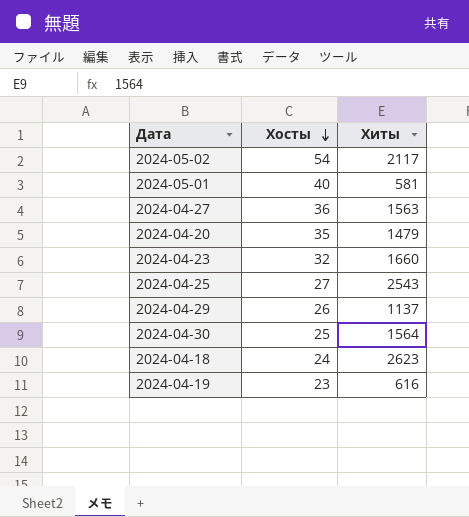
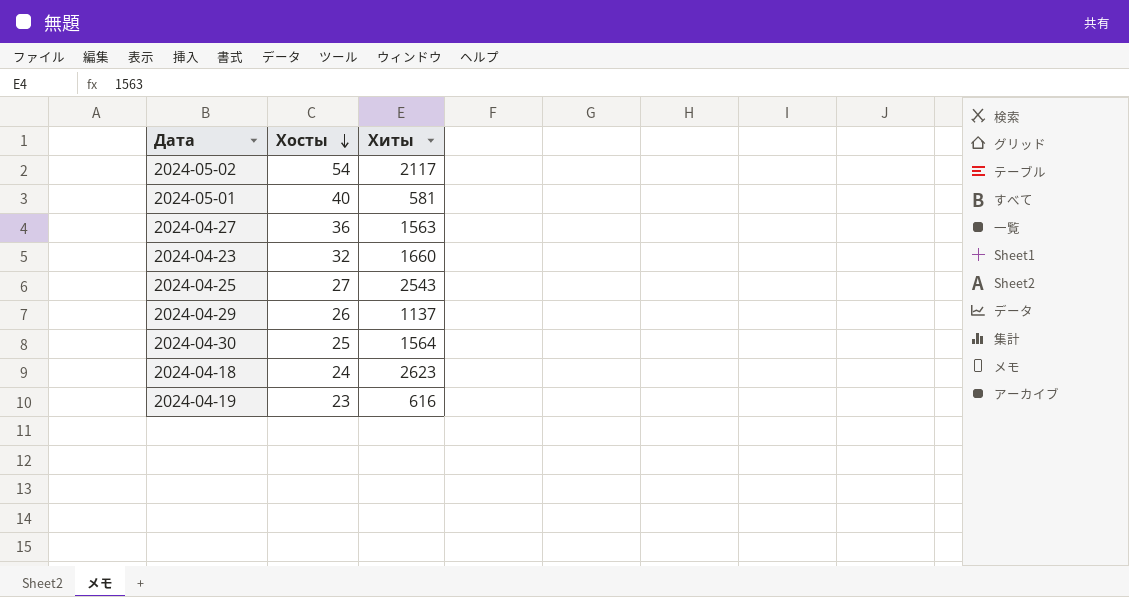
row 2024-04-20: 35 | 1479 -> none

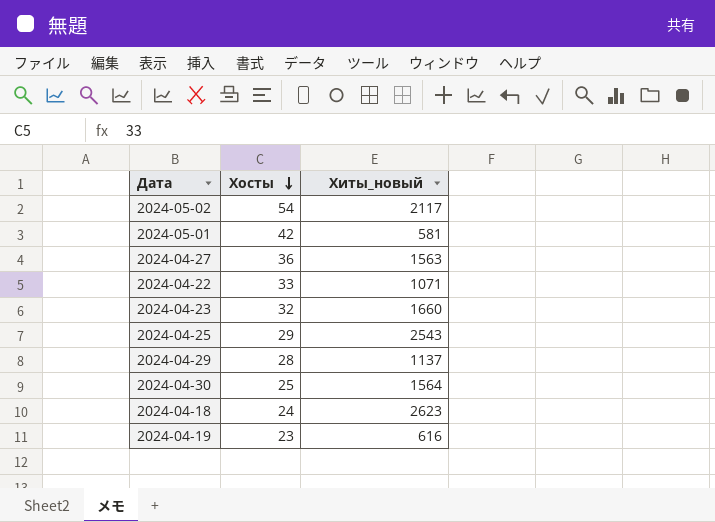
column name: Хиты -> Хиты_новый
2024-05-01 | Хосты: 40 -> 42
row 2024-04-22: none -> 33 | 1071
2024-04-25 | Хосты: 27 -> 29
2024-04-29 | Хосты: 26 -> 28

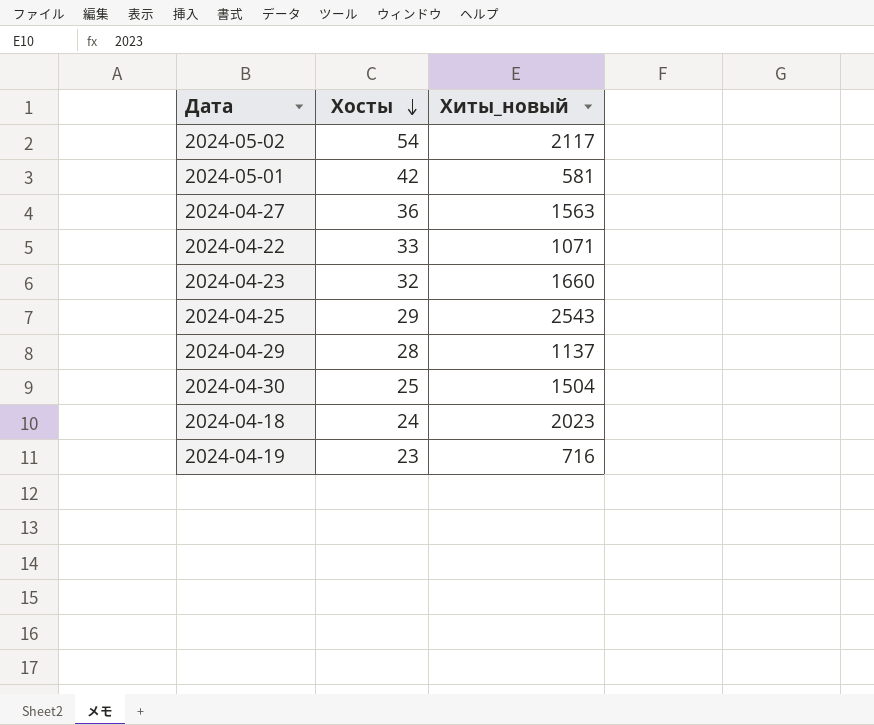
2024-04-30 | Хиты_новый: 1564 -> 1504
2024-04-18 | Хиты_новый: 2623 -> 2023
2024-04-19 | Хиты_новый: 616 -> 716

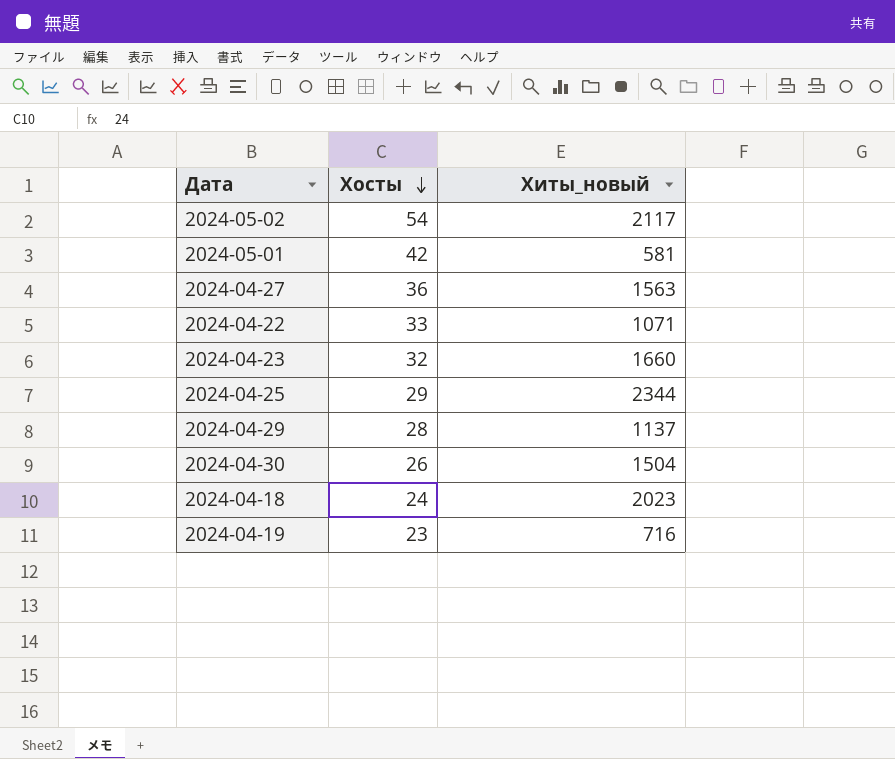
2024-04-25 | Хиты_новый: 2543 -> 2344
2024-04-30 | Хосты: 25 -> 26

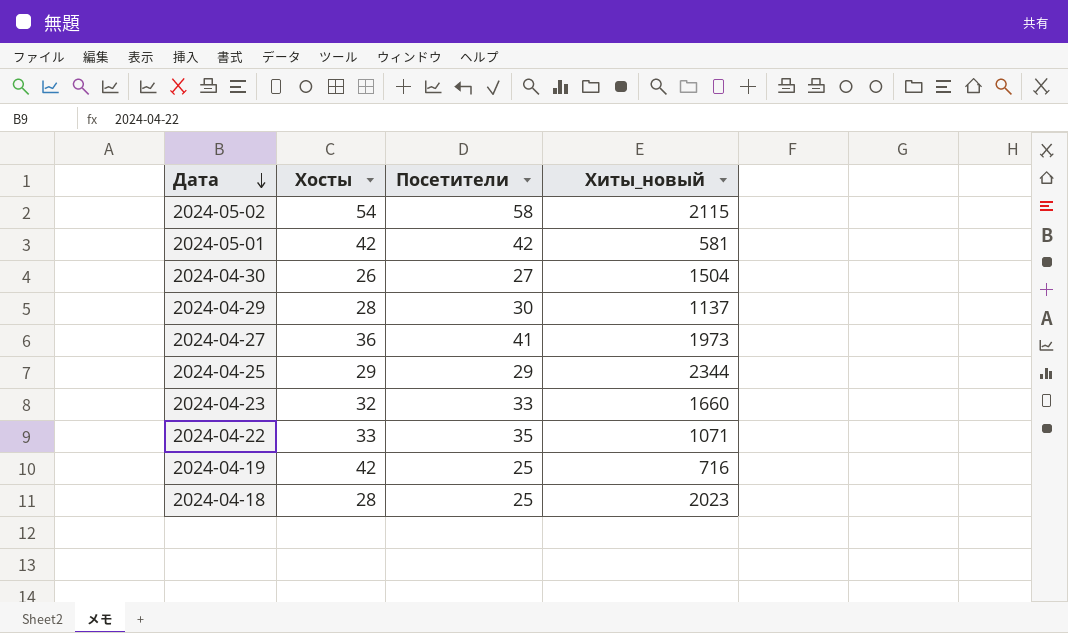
row order: Хосты descending -> Дата descending
column Посетители | position: none -> 3
2024-05-02 | Хиты_новый: 2117 -> 2115
2024-04-27 | Хиты_новый: 1563 -> 1973
2024-04-19 | Хосты: 23 -> 42
2024-04-18 | Хосты: 24 -> 28

